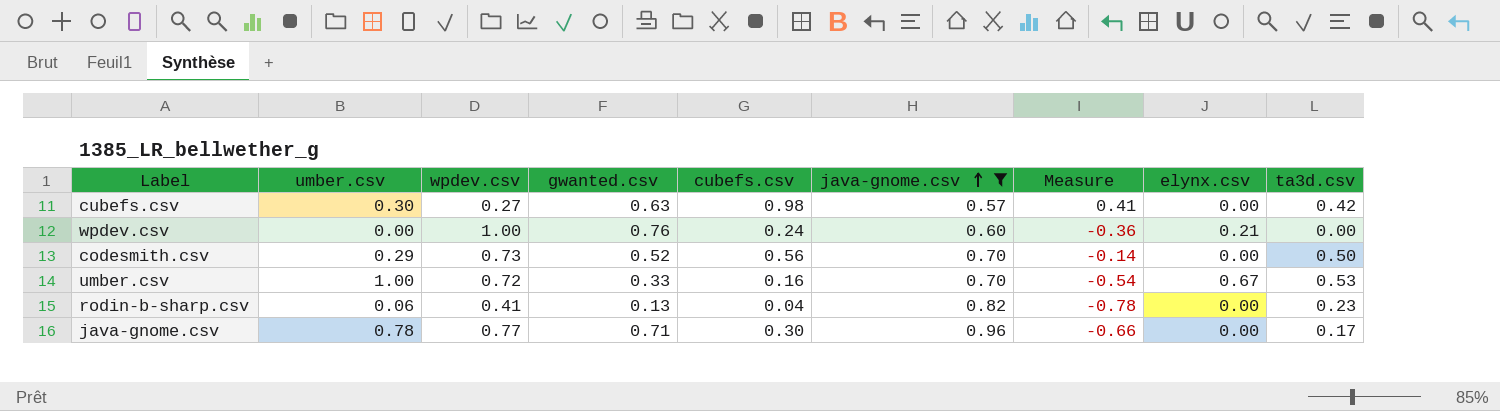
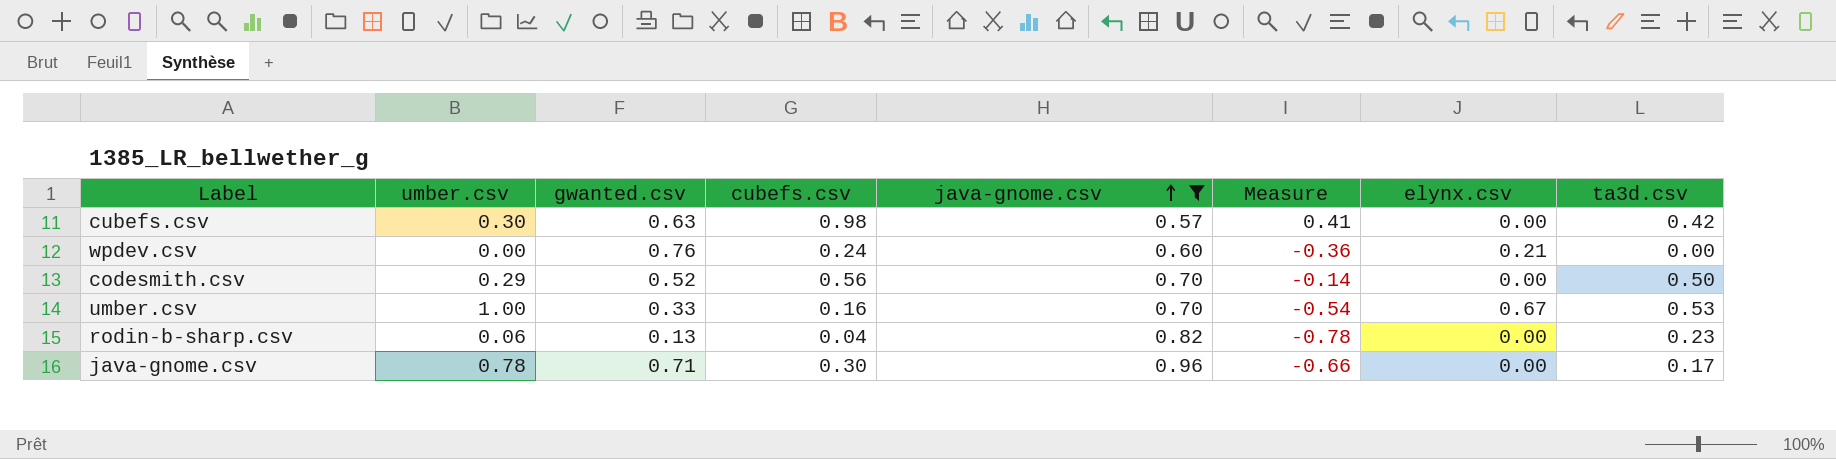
column wpdev.csv | position: 3 -> none

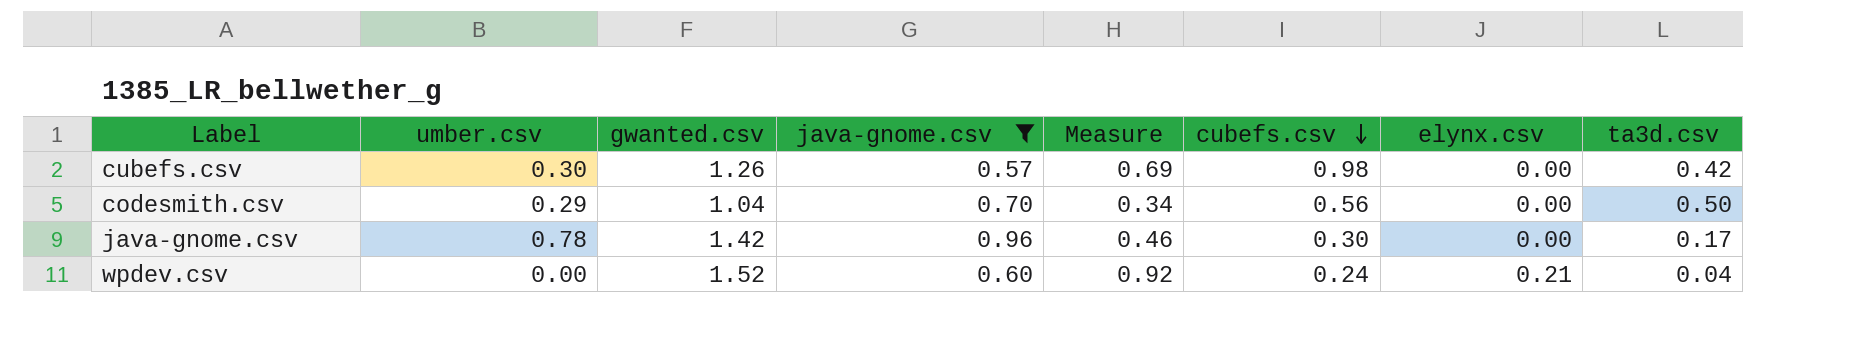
row order: java-gnome.csv ascending -> cubefs.csv descending
column Measure | formula: [cubefs.csv] - [java-gnome.csv] -> [gwanted.csv] - [java-gnome.csv]
column cubefs.csv | position: 4 -> 6
row umber.csv: 1.00 | 0.33 | 0.16 | 0.70 | -0.54 | 0.67 | 0.53 -> none
row rodin-b-sharp.csv: 0.06 | 0.13 | 0.04 | 0.82 | -0.78 | 0.00 | 0.23 -> none
cubefs.csv | gwanted.csv: 0.63 -> 1.26
codesmith.csv | gwanted.csv: 0.52 -> 1.04
java-gnome.csv | gwanted.csv: 0.71 -> 1.42
wpdev.csv | gwanted.csv: 0.76 -> 1.52
wpdev.csv | ta3d.csv: 0.00 -> 0.04

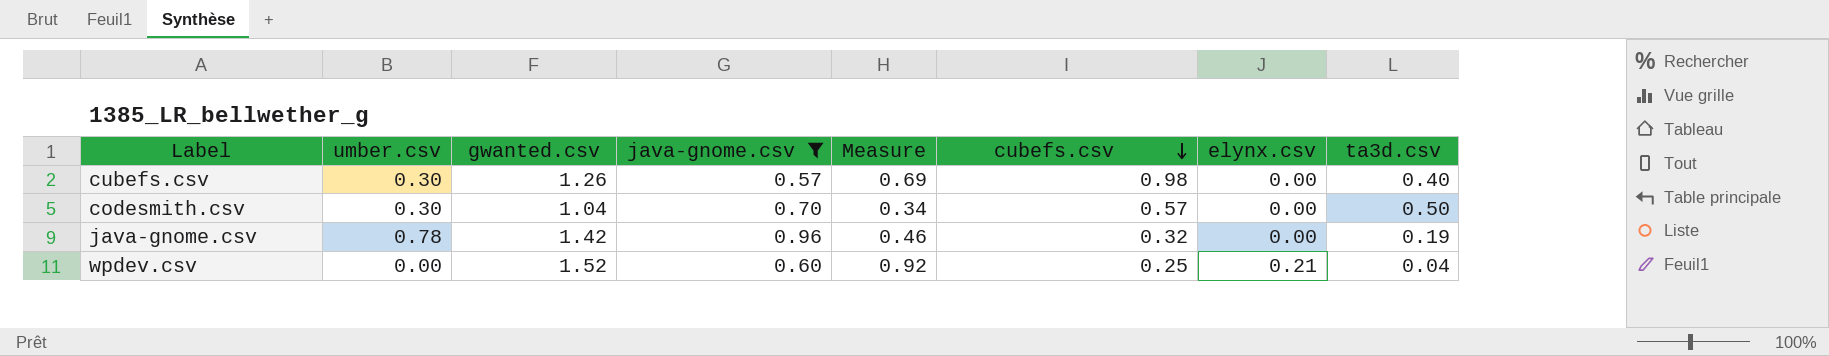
cubefs.csv | ta3d.csv: 0.42 -> 0.40
codesmith.csv | umber.csv: 0.29 -> 0.30
codesmith.csv | cubefs.csv: 0.56 -> 0.57
java-gnome.csv | cubefs.csv: 0.30 -> 0.32
java-gnome.csv | ta3d.csv: 0.17 -> 0.19
wpdev.csv | cubefs.csv: 0.24 -> 0.25

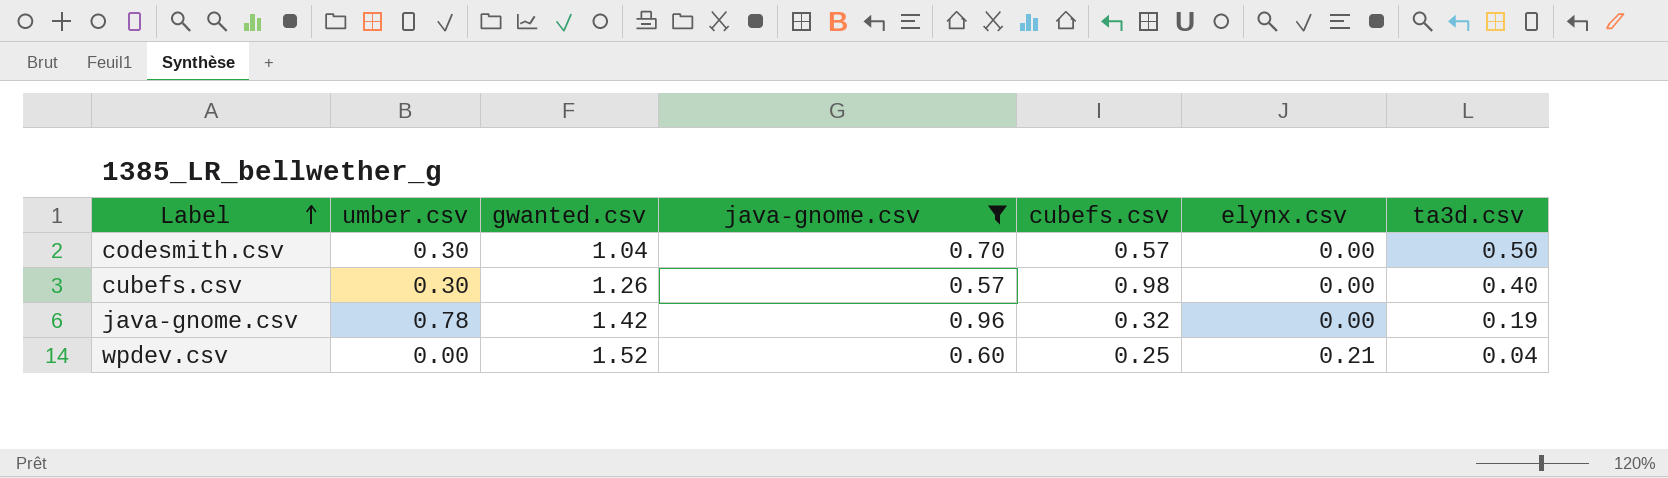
row order: cubefs.csv descending -> Label ascending
column Measure | formula: [gwanted.csv] - [java-gnome.csv] -> none

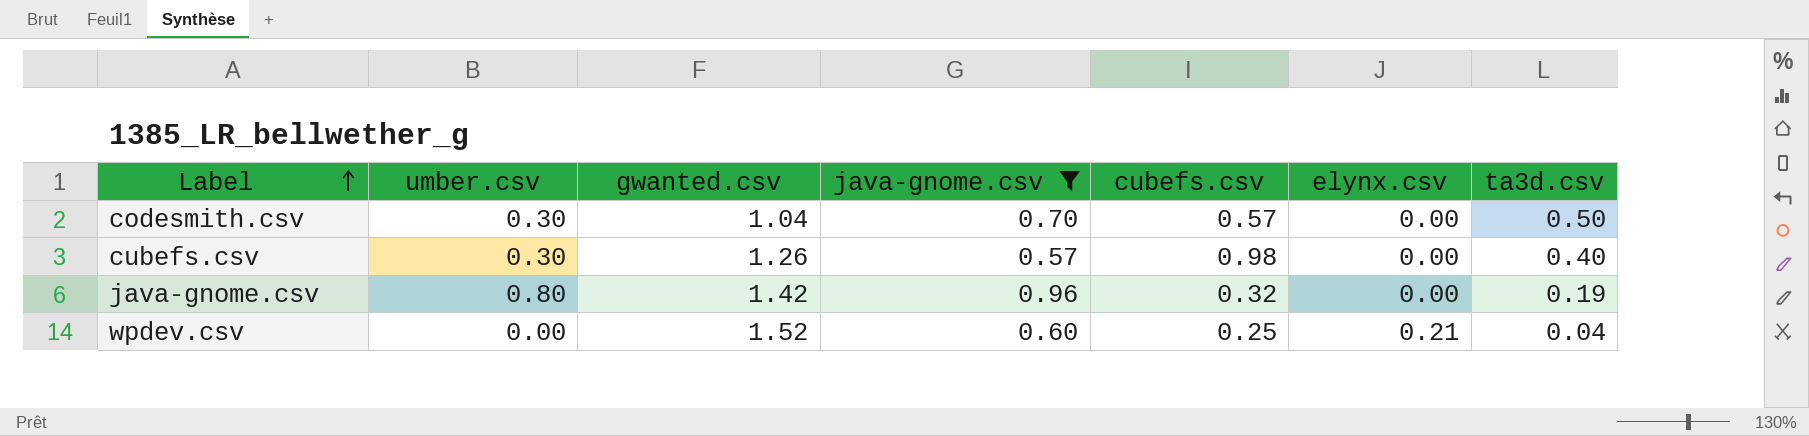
java-gnome.csv | umber.csv: 0.78 -> 0.80

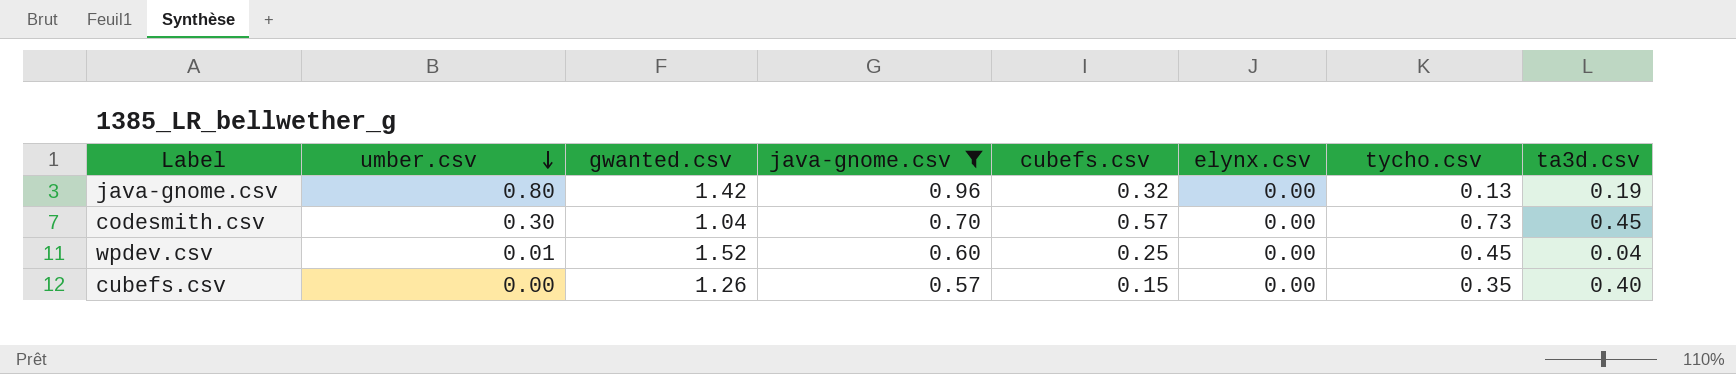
row order: Label ascending -> umber.csv descending
column tycho.csv | position: none -> 7
codesmith.csv | ta3d.csv: 0.50 -> 0.45
wpdev.csv | umber.csv: 0.00 -> 0.01
wpdev.csv | elynx.csv: 0.21 -> 0.00
cubefs.csv | umber.csv: 0.30 -> 0.00
cubefs.csv | cubefs.csv: 0.98 -> 0.15

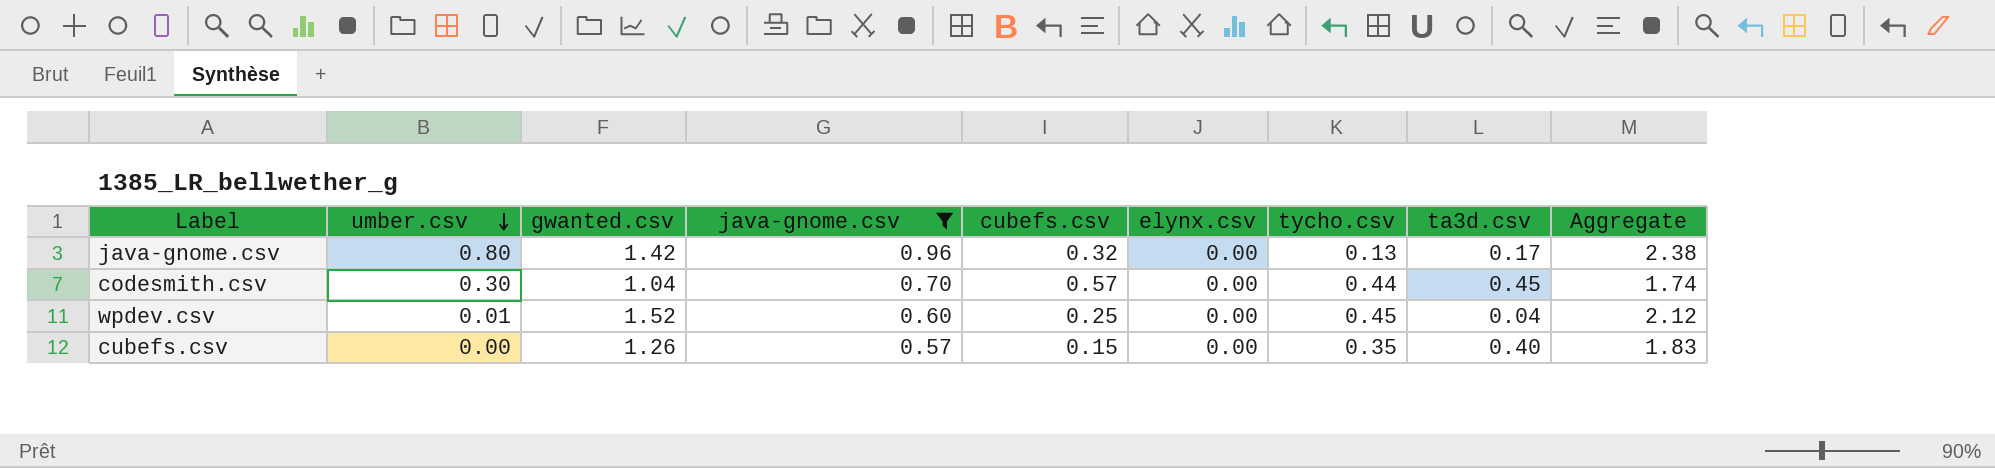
column Aggregate | formula: none -> [gwanted.csv] + [java-gnome.csv]
java-gnome.csv | ta3d.csv: 0.19 -> 0.17
codesmith.csv | tycho.csv: 0.73 -> 0.44

